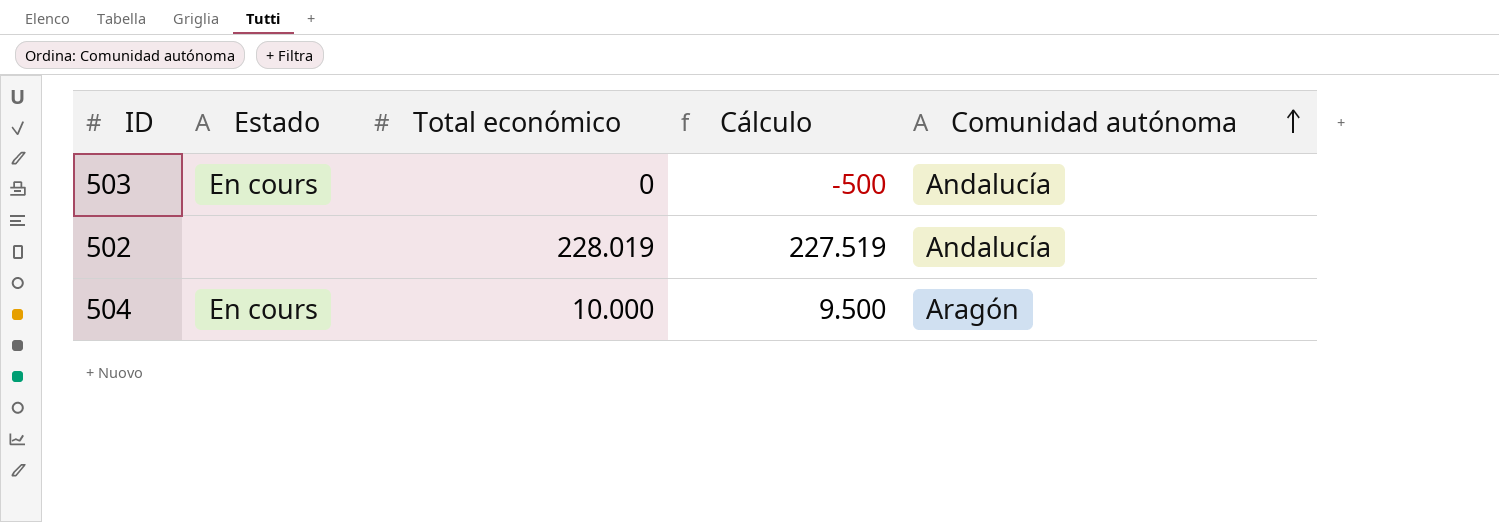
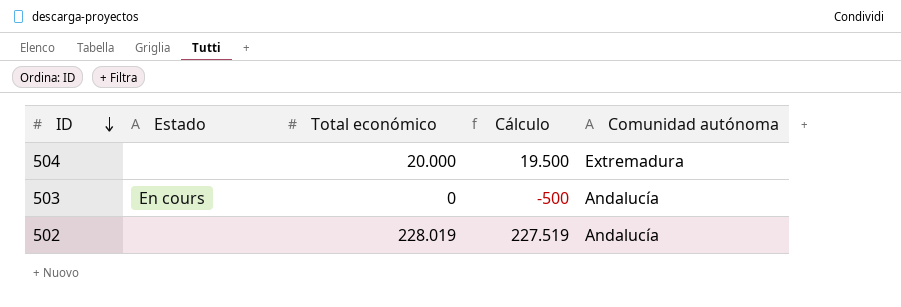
row order: Comunidad autónoma ascending -> ID descending
504 | Estado: En cours -> none
504 | Total económico: 10.000 -> 20.000
504 | Cálculo: 9.500 -> 19.500
504 | Comunidad autónoma: Aragón -> Extremadura

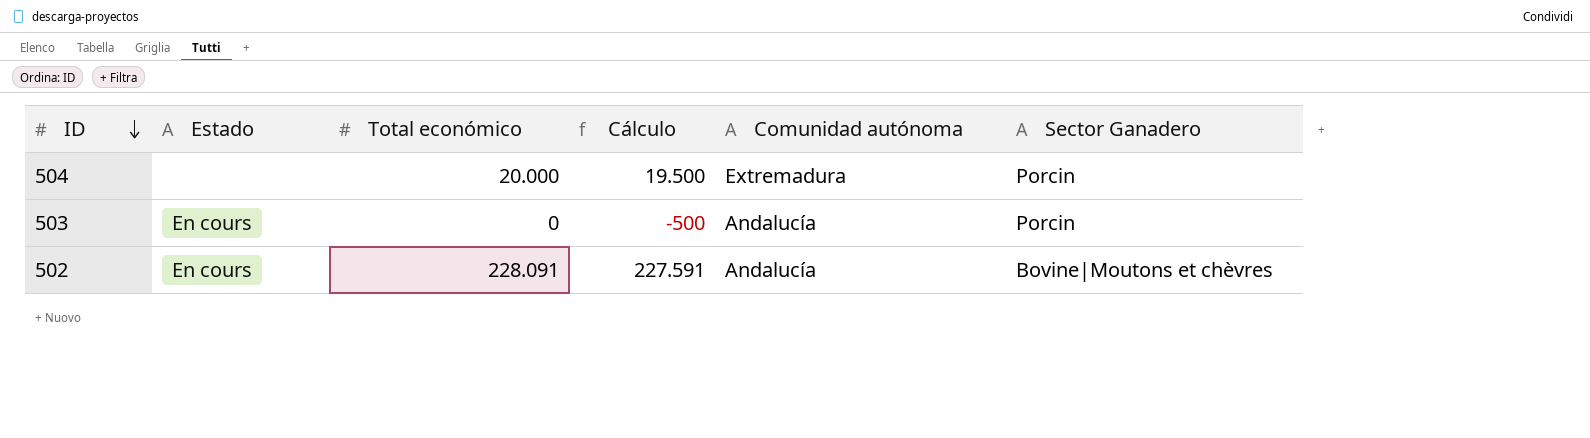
column Sector Ganadero | position: none -> 6
502 | Estado: none -> En cours
502 | Total económico: 228.019 -> 228.091
502 | Cálculo: 227.519 -> 227.591

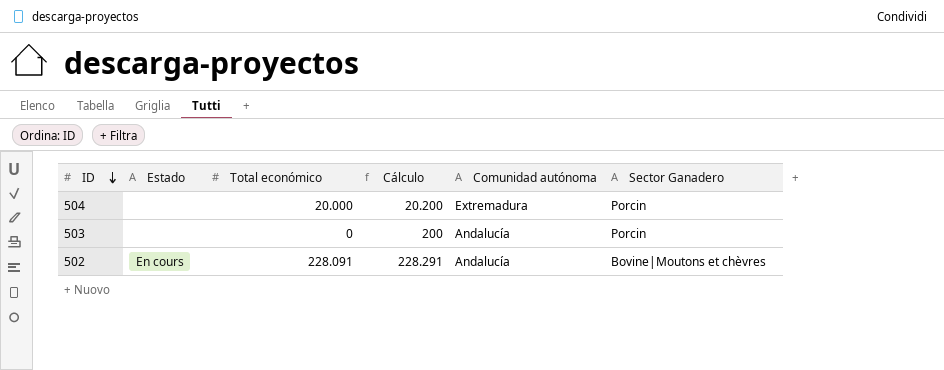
column Cálculo | formula: [Total económico] - 500 -> [Total económico] + 200
503 | Estado: En cours -> none

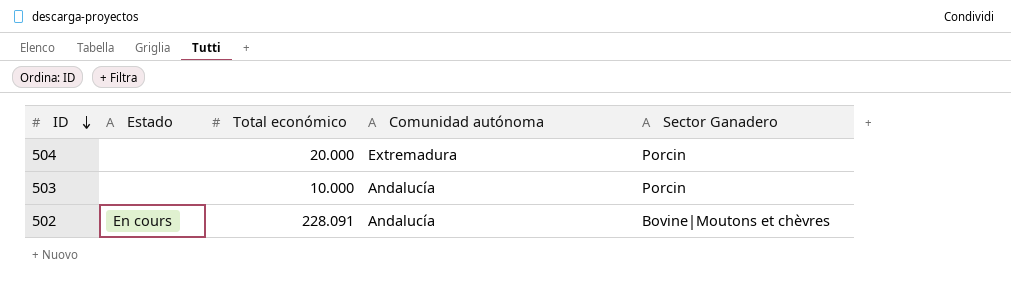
column Cálculo | formula: [Total económico] + 200 -> none
503 | Total económico: 0 -> 10.000

